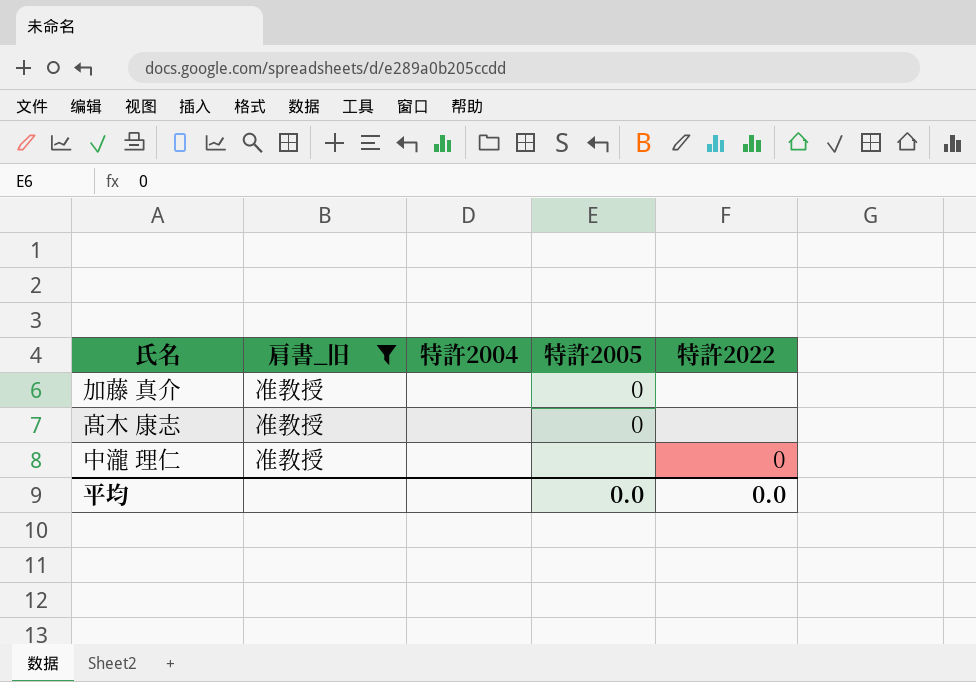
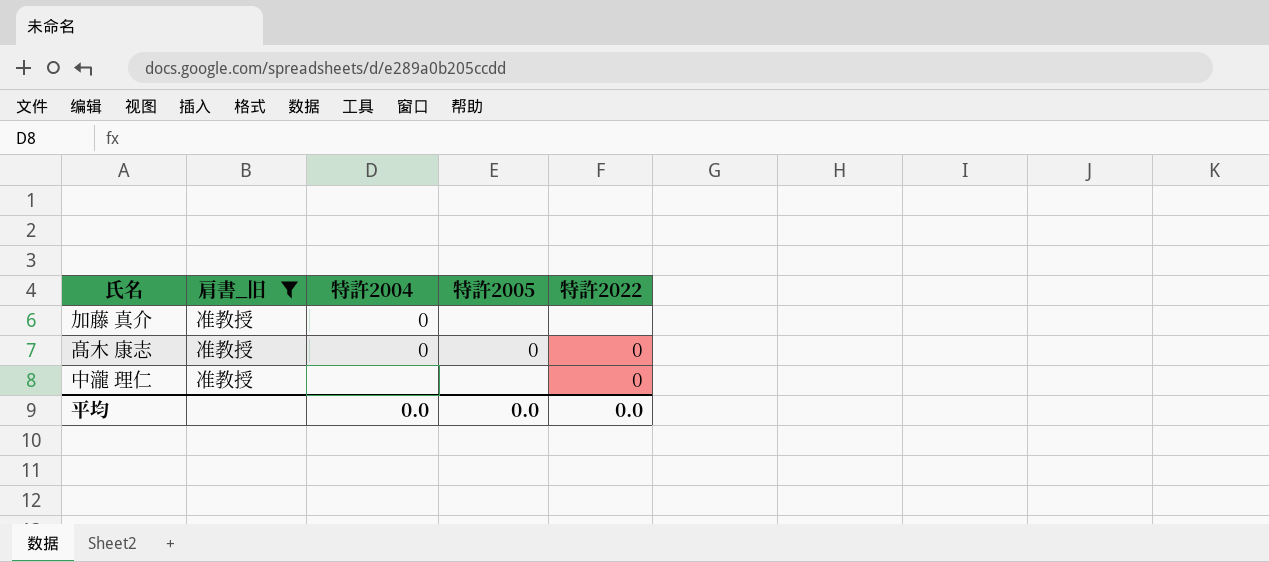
加藤 真介 | 特許2004: none -> 0
加藤 真介 | 特許2005: 0 -> none
髙木 康志 | 特許2004: none -> 0
髙木 康志 | 特許2022: none -> 0
平均 | 特許2004: none -> 0.0

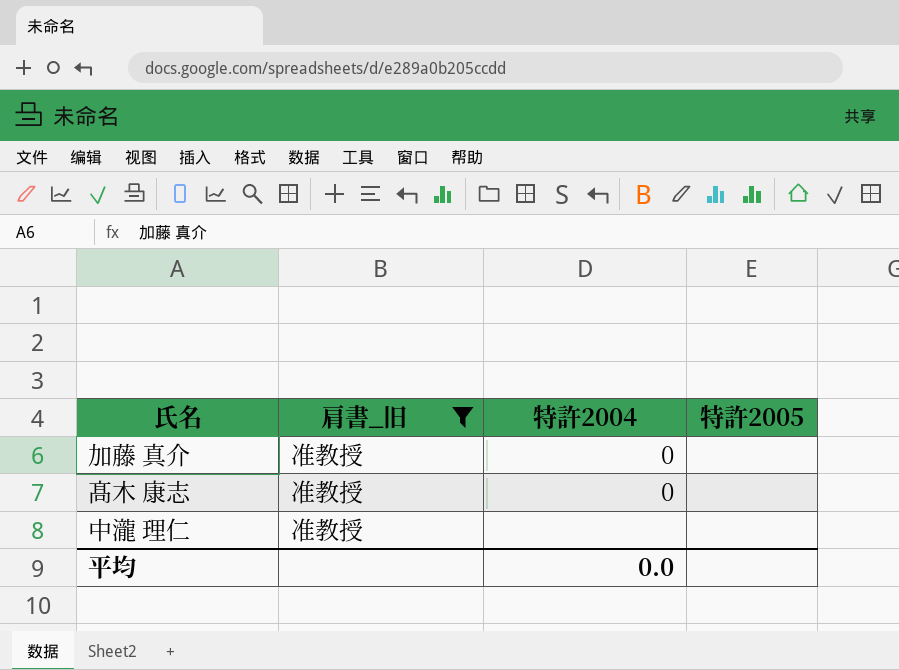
column 特許2022 | position: 5 -> none
髙木 康志 | 特許2005: 0 -> none
平均 | 特許2005: 0.0 -> none

